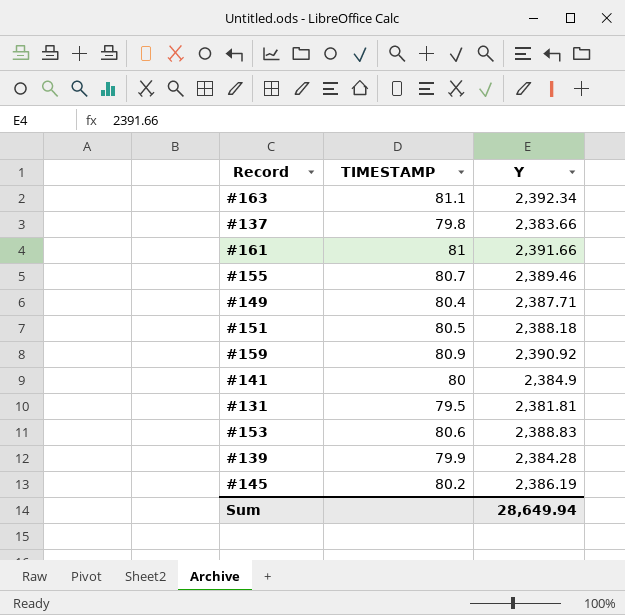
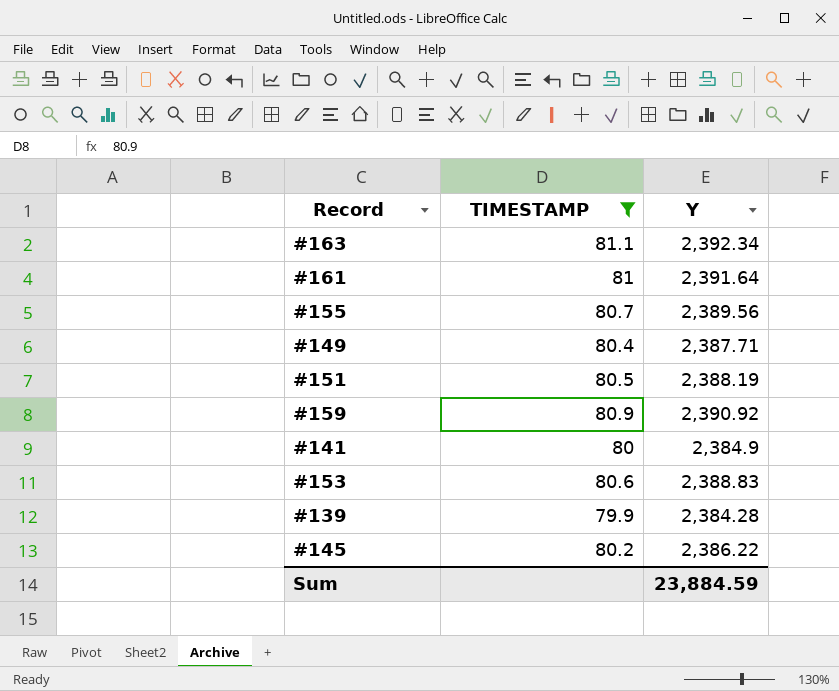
filter: none -> TIMESTAMP >= 79.9
#161 | Y: 2,391.66 -> 2,391.64
#155 | Y: 2,389.46 -> 2,389.56
#151 | Y: 2,388.18 -> 2,388.19
#145 | Y: 2,386.19 -> 2,386.22
Sum | Y: 28,649.94 -> 23,884.59

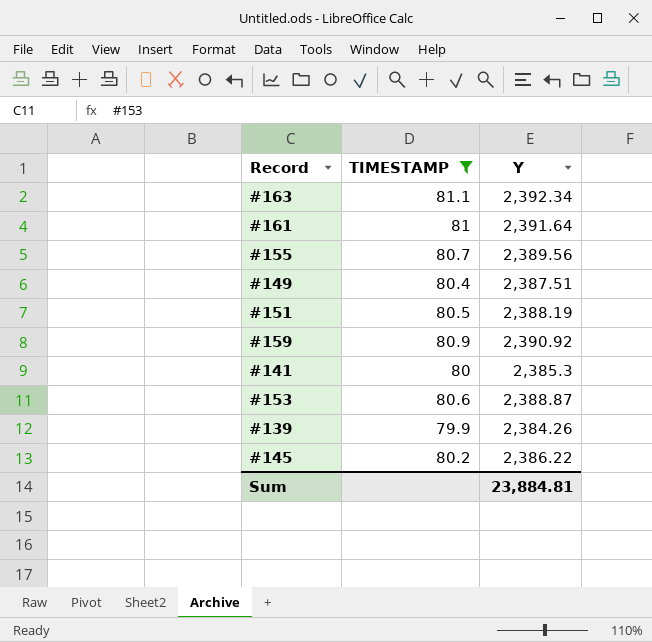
#149 | Y: 2,387.71 -> 2,387.51
#141 | Y: 2,384.9 -> 2,385.3
#153 | Y: 2,388.83 -> 2,388.87
#139 | Y: 2,384.28 -> 2,384.26
Sum | Y: 23,884.59 -> 23,884.81

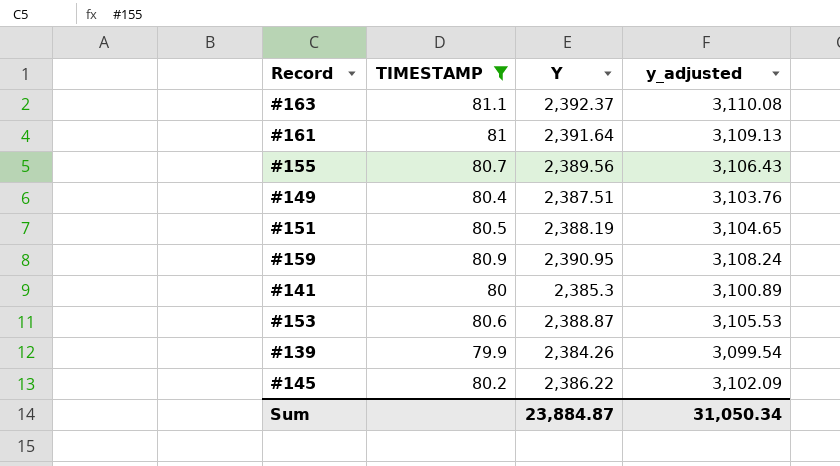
column y_adjusted | formula: none -> [Y] * 1.3
#163 | Y: 2,392.34 -> 2,392.37
#159 | Y: 2,390.92 -> 2,390.95
Sum | Y: 23,884.81 -> 23,884.87

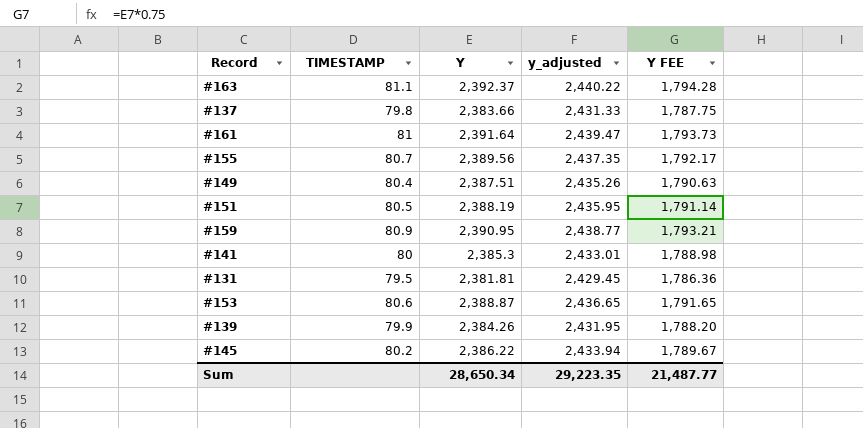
filter: TIMESTAMP >= 79.9 -> none
column y_adjusted | formula: [Y] * 1.3 -> [Y] * 1.02
column Y FEE | formula: none -> [Y] * 0.75
Sum | Y: 23,884.87 -> 28,650.34
Sum | y_adjusted: 31,050.34 -> 29,223.35

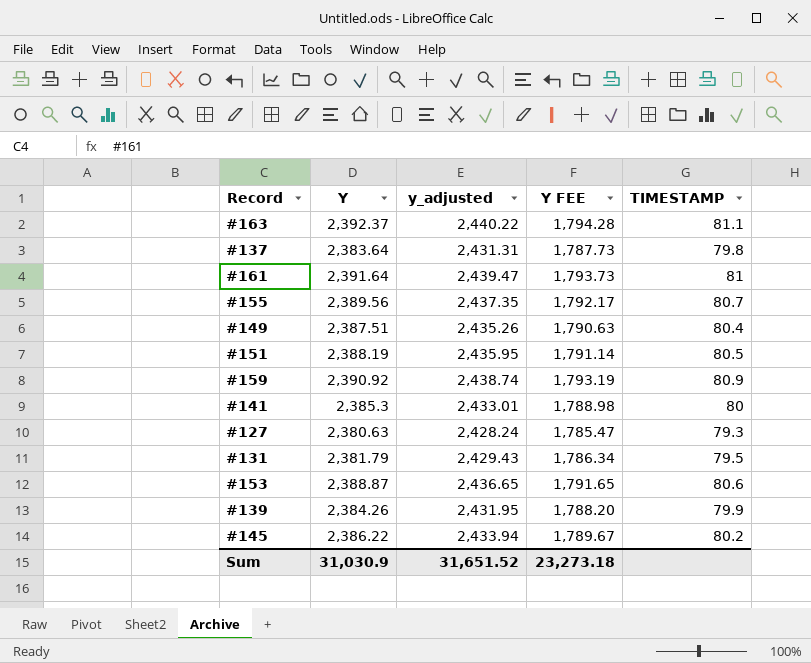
column TIMESTAMP | position: 2 -> 5
#137 | Y: 2,383.66 -> 2,383.64
#137 | y_adjusted: 2,431.33 -> 2,431.31
#137 | Y FEE: 1,787.75 -> 1,787.73
#159 | Y: 2,390.95 -> 2,390.92
#159 | y_adjusted: 2,438.77 -> 2,438.74
#159 | Y FEE: 1,793.21 -> 1,793.19
row #127: none -> 2,380.63 | 2,428.24 | 1,785.47 | 79.3
#131 | Y: 2,381.81 -> 2,381.79
#131 | y_adjusted: 2,429.45 -> 2,429.43
#131 | Y FEE: 1,786.36 -> 1,786.34
Sum | Y: 28,650.34 -> 31,030.9
Sum | y_adjusted: 29,223.35 -> 31,651.52
Sum | Y FEE: 21,487.77 -> 23,273.18

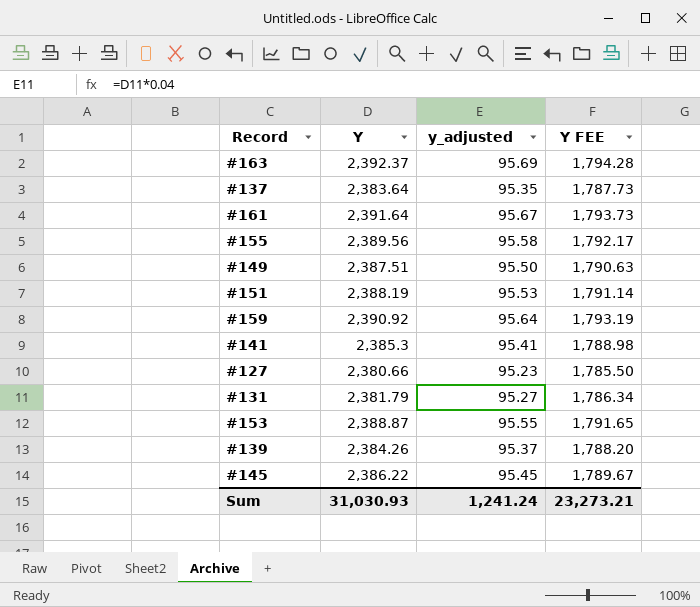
column TIMESTAMP | position: 5 -> none
column y_adjusted | formula: [Y] * 1.02 -> [Y] * 0.04
#127 | Y: 2,380.63 -> 2,380.66
#127 | Y FEE: 1,785.47 -> 1,785.50
Sum | Y: 31,030.9 -> 31,030.93
Sum | y_adjusted: 31,651.52 -> 1,241.24
Sum | Y FEE: 23,273.18 -> 23,273.21

